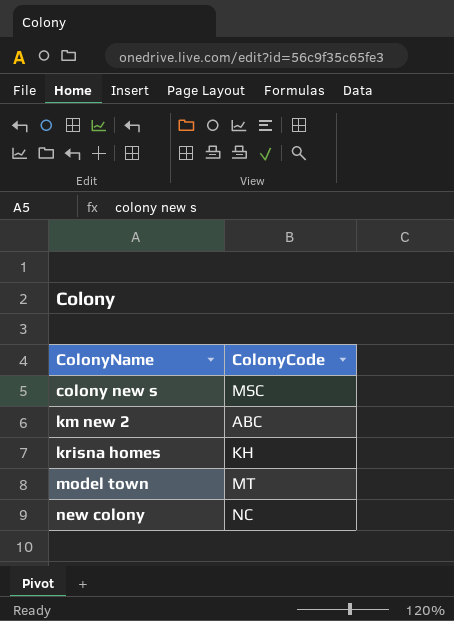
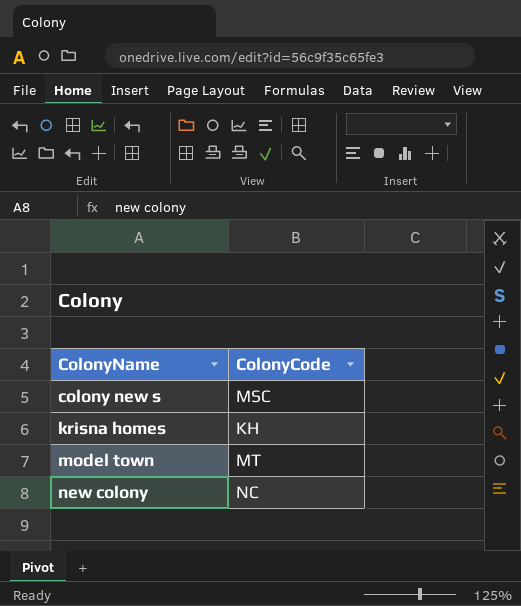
row km new 2: ABC -> none

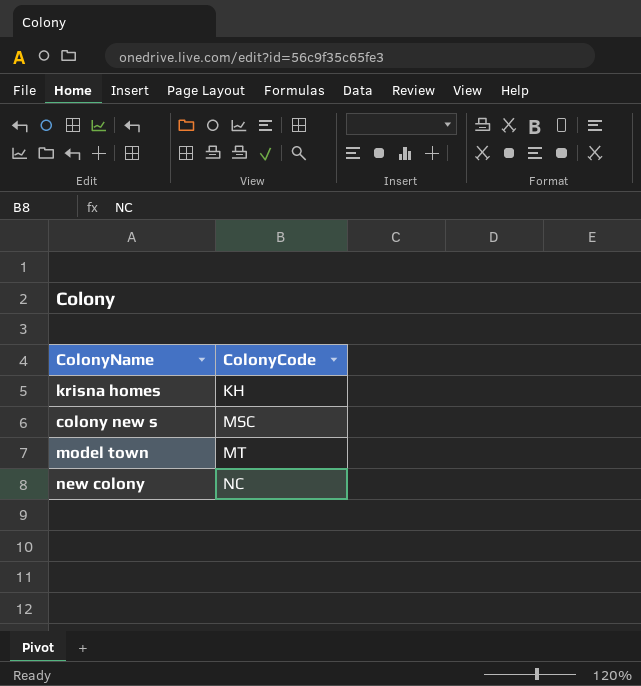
row order: ColonyName ascending -> ColonyCode ascending

